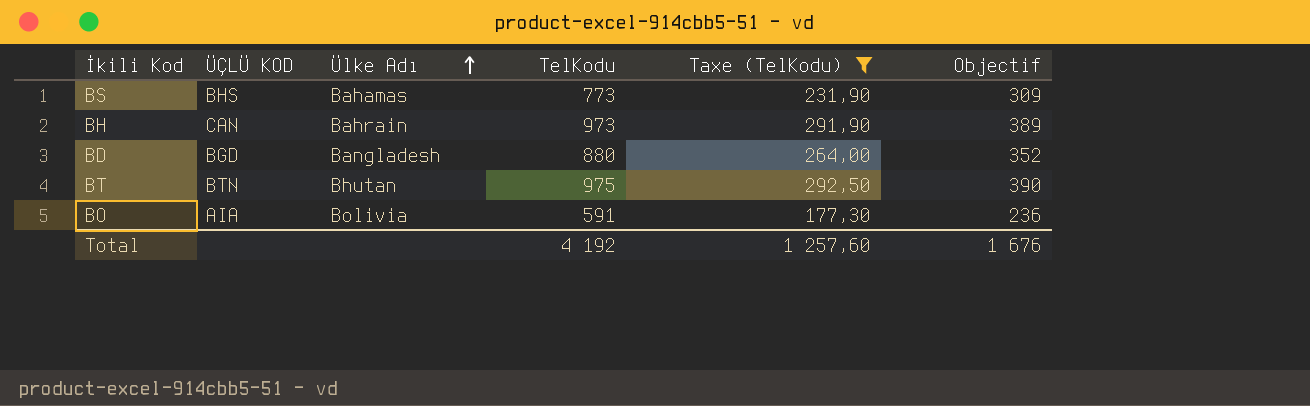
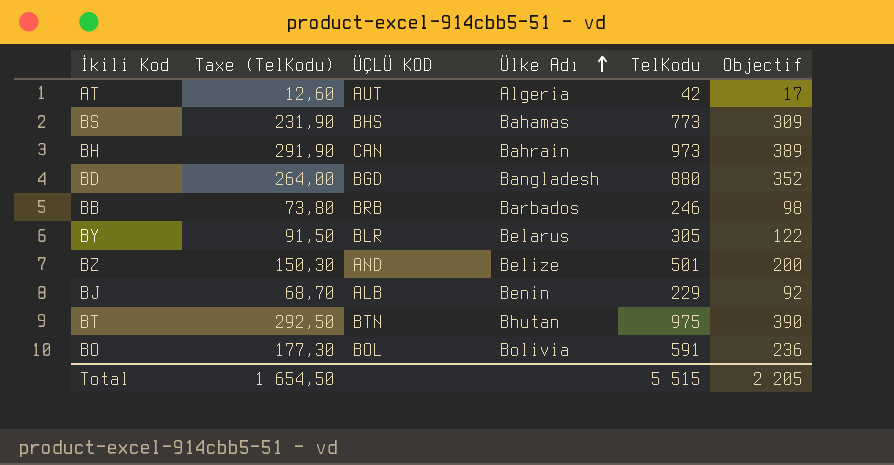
filter: Taxe (TelKodu) >= 177,30 -> none
column Taxe (TelKodu) | position: 5 -> 2
BO | ÜÇLÜ KOD: AIA -> BOL
Total | Taxe (TelKodu): 1 257,60 -> 1 654,50
Total | TelKodu: 4 192 -> 5 515
Total | Objectif: 1 676 -> 2 205

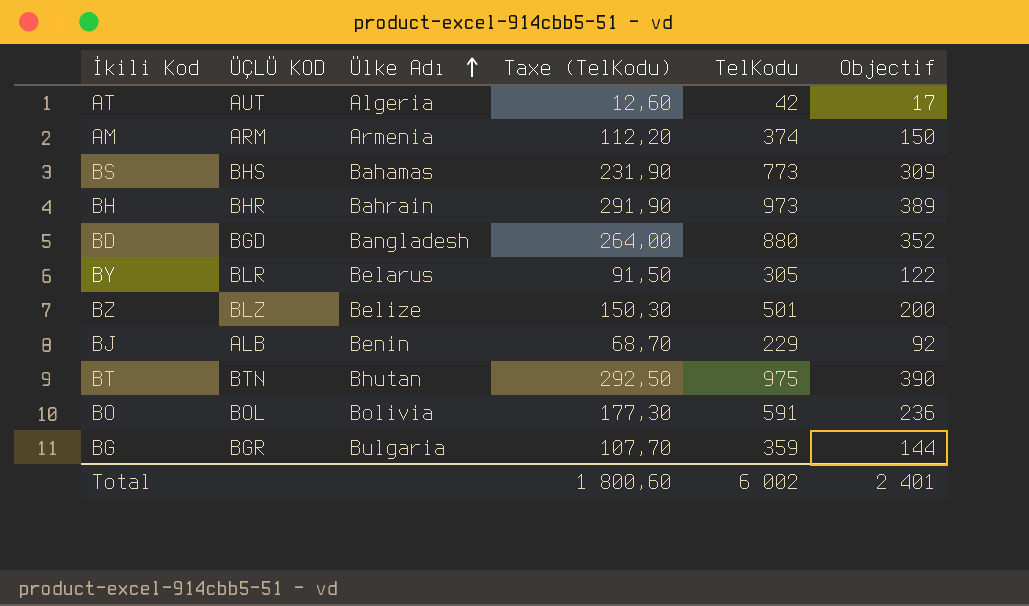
column Taxe (TelKodu) | position: 2 -> 4
row BB: 73,80 | BRB | Barbados | 246 | 98 -> none
row AM: none -> ARM | Armenia | 112,20 | 374 | 150
BH | ÜÇLÜ KOD: CAN -> BHR
BZ | ÜÇLÜ KOD: AND -> BLZ
row BG: none -> BGR | Bulgaria | 107,70 | 359 | 144
Total | Taxe (TelKodu): 1 654,50 -> 1 800,60
Total | TelKodu: 5 515 -> 6 002
Total | Objectif: 2 205 -> 2 401

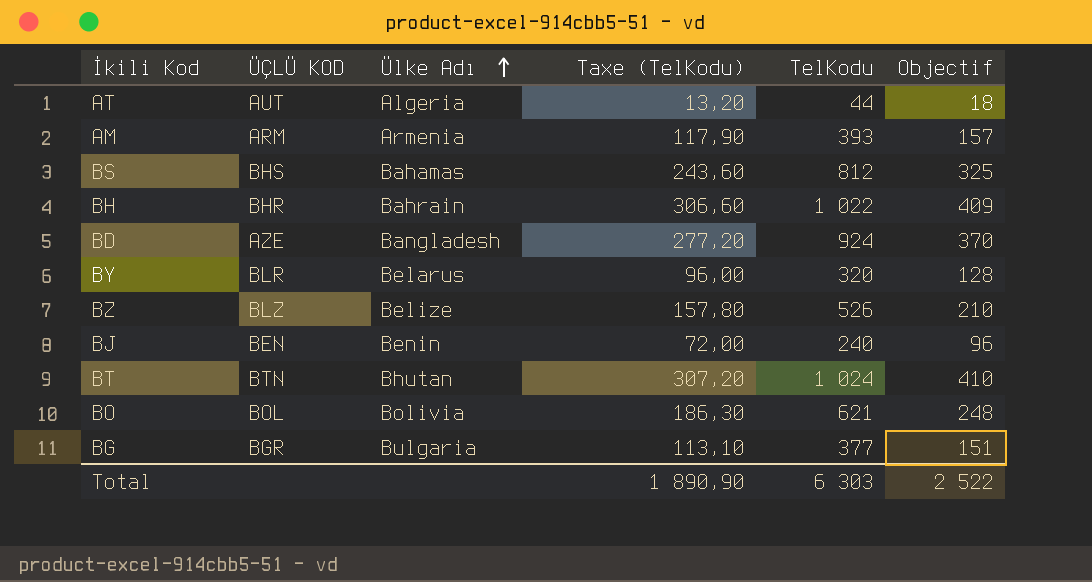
AT | Taxe (TelKodu): 12,60 -> 13,20
AT | TelKodu: 42 -> 44
AT | Objectif: 17 -> 18
AM | Taxe (TelKodu): 112,20 -> 117,90
AM | TelKodu: 374 -> 393
AM | Objectif: 150 -> 157
BS | Taxe (TelKodu): 231,90 -> 243,60
BS | TelKodu: 773 -> 812
BS | Objectif: 309 -> 325
BH | Taxe (TelKodu): 291,90 -> 306,60
BH | TelKodu: 973 -> 1 022
BH | Objectif: 389 -> 409
BD | ÜÇLÜ KOD: BGD -> AZE
BD | Taxe (TelKodu): 264,00 -> 277,20
BD | TelKodu: 880 -> 924
BD | Objectif: 352 -> 370
BY | Taxe (TelKodu): 91,50 -> 96,00
BY | TelKodu: 305 -> 320
BY | Objectif: 122 -> 128
BZ | Taxe (TelKodu): 150,30 -> 157,80
BZ | TelKodu: 501 -> 526
BZ | Objectif: 200 -> 210
BJ | ÜÇLÜ KOD: ALB -> BEN
BJ | Taxe (TelKodu): 68,70 -> 72,00
BJ | TelKodu: 229 -> 240
BJ | Objectif: 92 -> 96
BT | Taxe (TelKodu): 292,50 -> 307,20
BT | TelKodu: 975 -> 1 024
BT | Objectif: 390 -> 410
BO | Taxe (TelKodu): 177,30 -> 186,30
BO | TelKodu: 591 -> 621
BO | Objectif: 236 -> 248
BG | Taxe (TelKodu): 107,70 -> 113,10
BG | TelKodu: 359 -> 377
BG | Objectif: 144 -> 151
Total | Taxe (TelKodu): 1 800,60 -> 1 890,90
Total | TelKodu: 6 002 -> 6 303
Total | Objectif: 2 401 -> 2 522

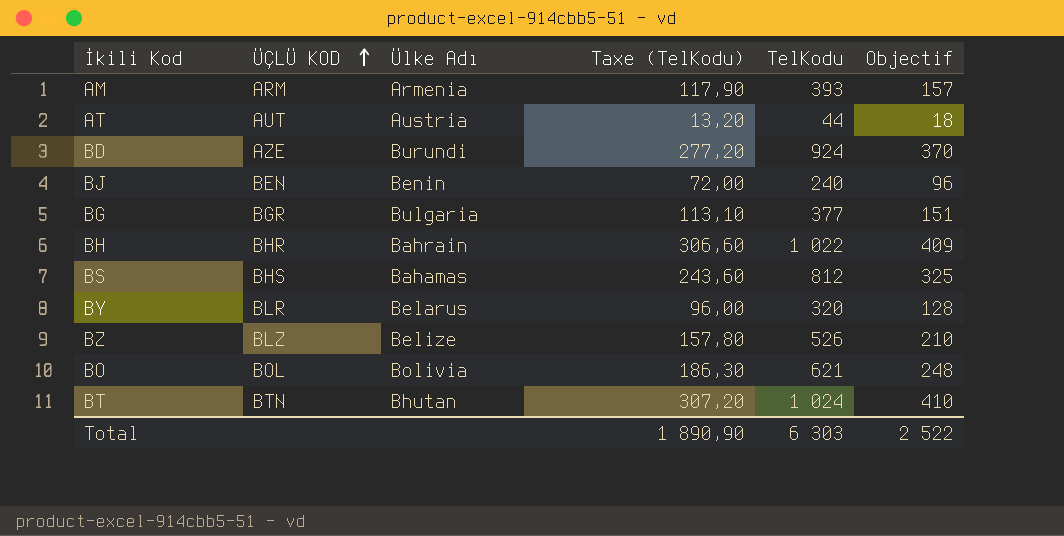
row order: Ülke Adı ascending -> ÜÇLÜ KOD ascending
AT | Ülke Adı: Algeria -> Austria
BD | Ülke Adı: Bangladesh -> Burundi

